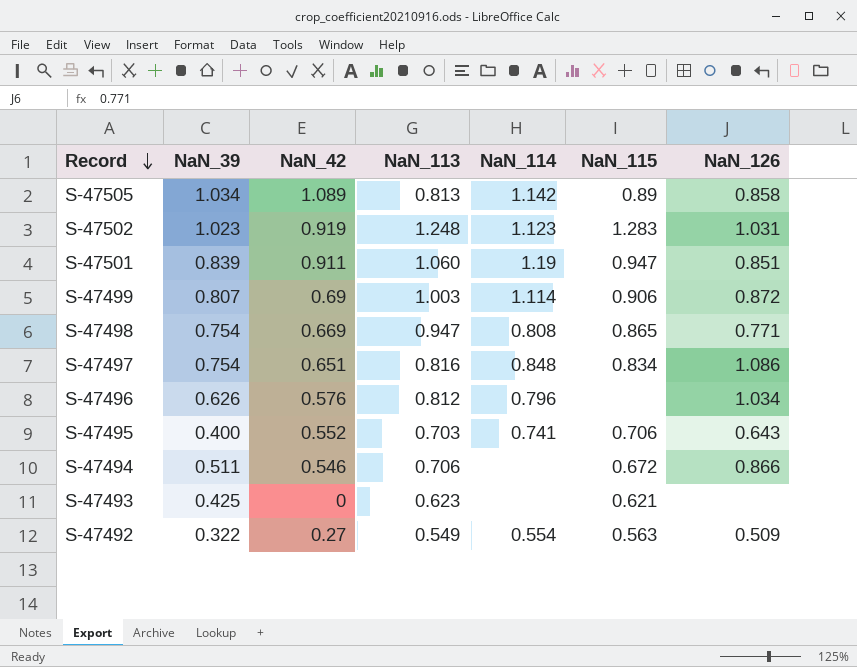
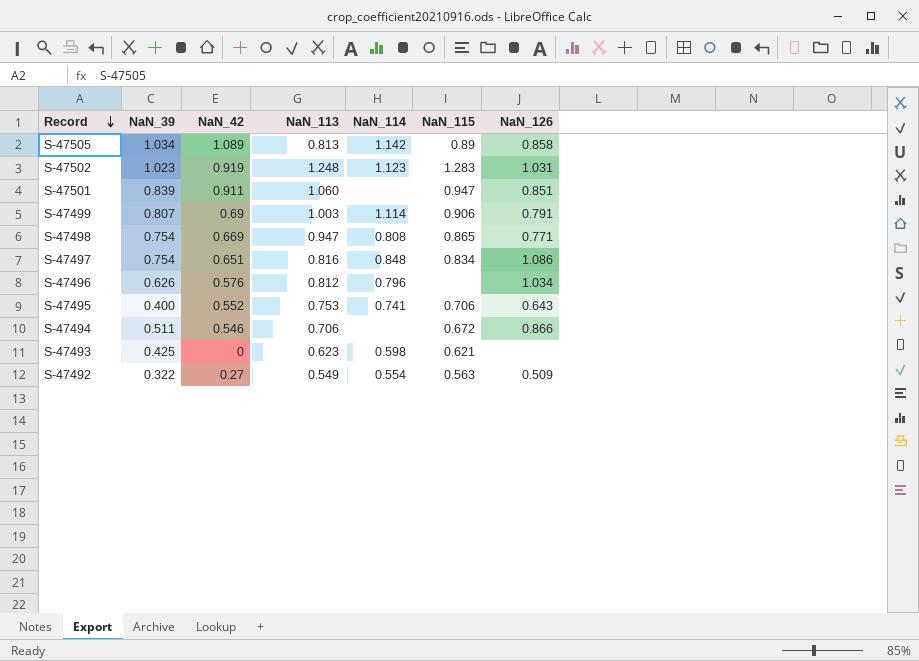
S-47501 | NaN_114: 1.19 -> none
S-47499 | NaN_126: 0.872 -> 0.791
S-47495 | NaN_113: 0.703 -> 0.753
S-47493 | NaN_114: none -> 0.598

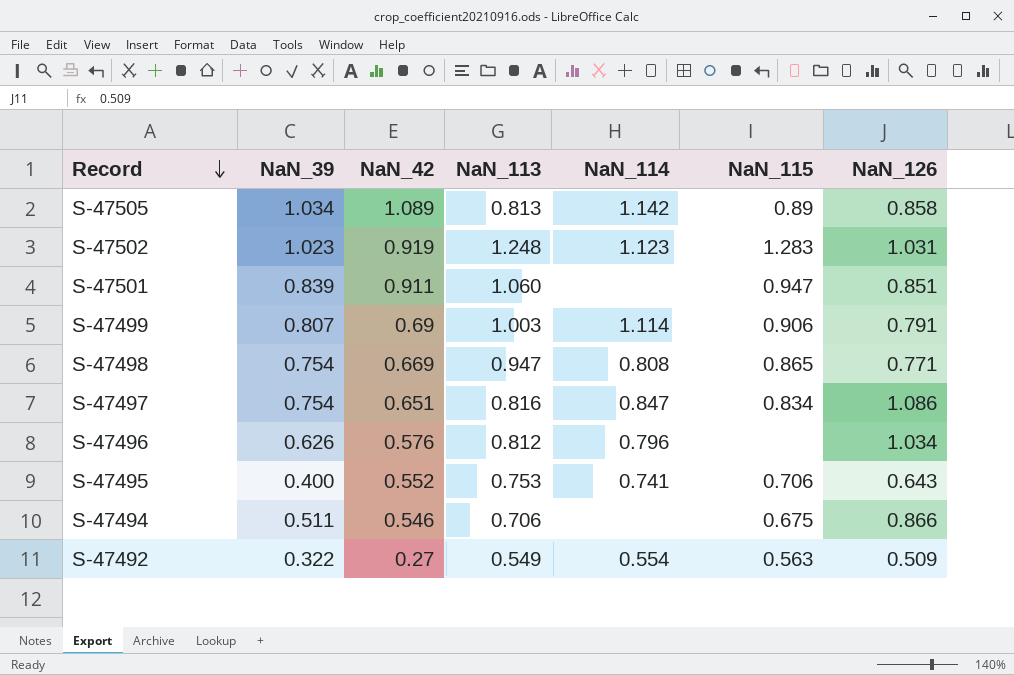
row S-47493: 0.425 | 0 | 0.623 | 0.598 | 0.621 | none -> none
S-47497 | NaN_114: 0.848 -> 0.847
S-47494 | NaN_115: 0.672 -> 0.675

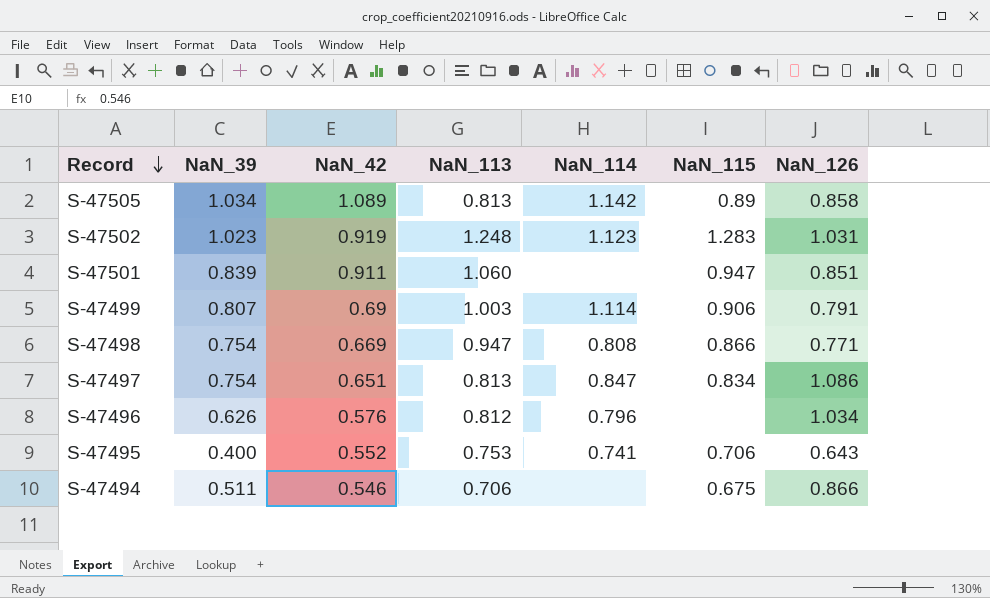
row S-47492: 0.322 | 0.27 | 0.549 | 0.554 | 0.563 | 0.509 -> none
S-47498 | NaN_115: 0.865 -> 0.866
S-47497 | NaN_113: 0.816 -> 0.813

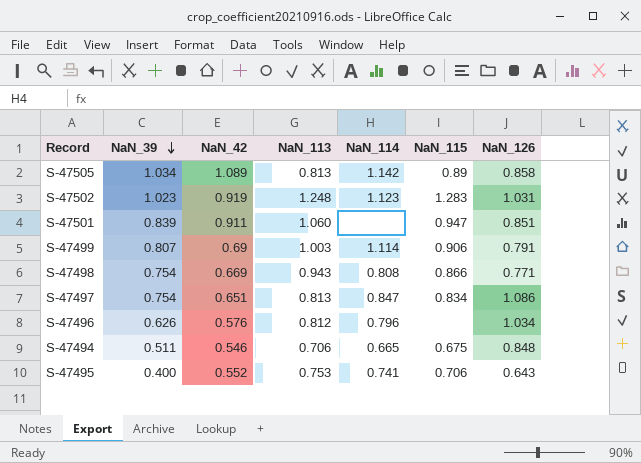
row order: Record descending -> NaN_39 descending
S-47498 | NaN_113: 0.947 -> 0.943
S-47494 | NaN_114: none -> 0.665
S-47494 | NaN_126: 0.866 -> 0.848

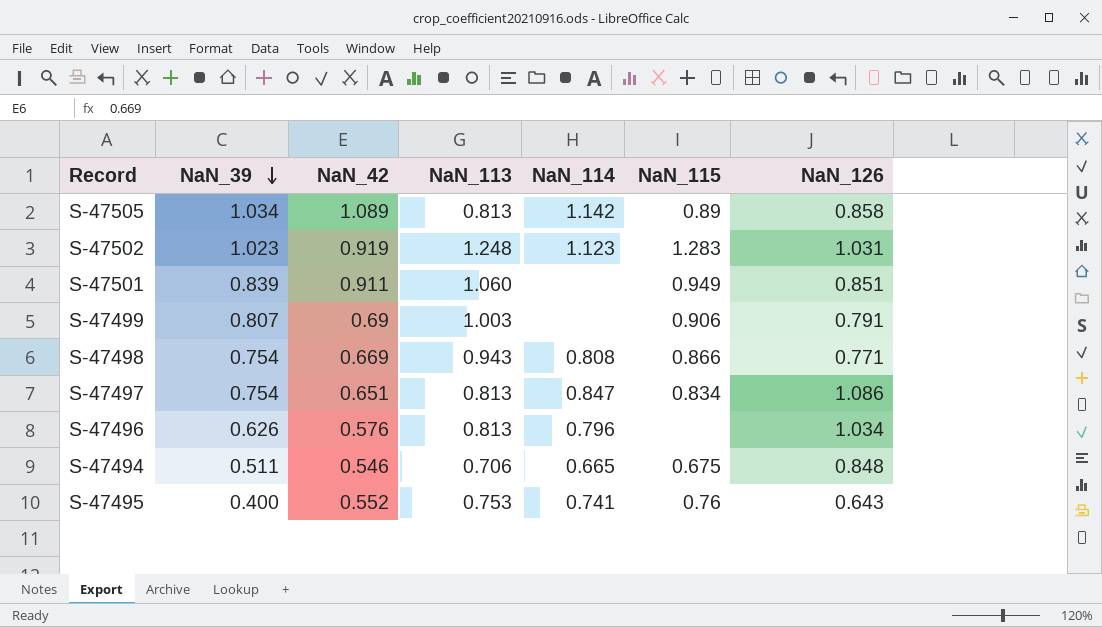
S-47501 | NaN_115: 0.947 -> 0.949
S-47499 | NaN_114: 1.114 -> none
S-47496 | NaN_113: 0.812 -> 0.813
S-47495 | NaN_115: 0.706 -> 0.76

